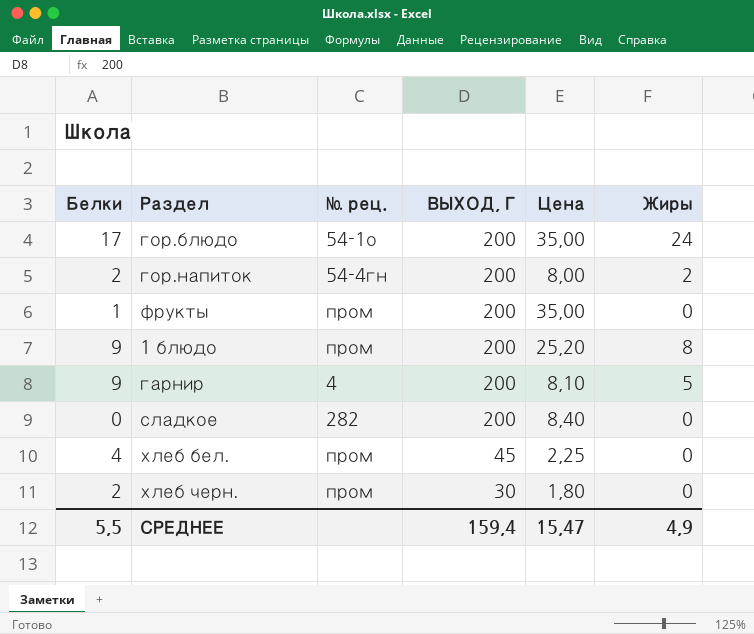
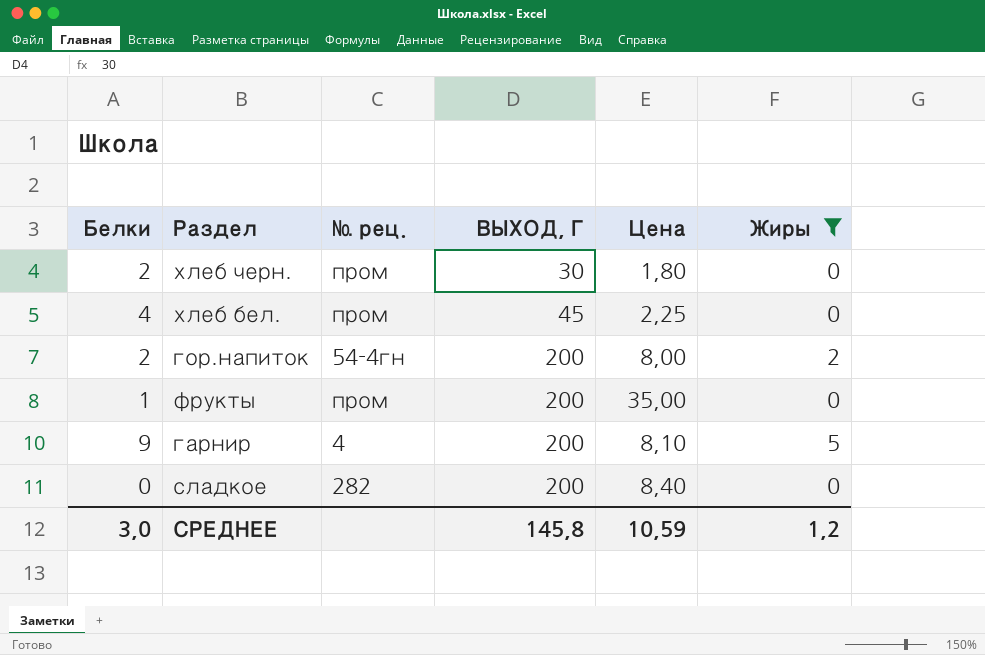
filter: none -> Жиры <= 5
row order: ВЫХОД, Г descending -> ВЫХОД, Г ascending
СРЕДНЕЕ | Белки: 5,5 -> 3,0
СРЕДНЕЕ | ВЫХОД, Г: 159,4 -> 145,8
СРЕДНЕЕ | Цена: 15,47 -> 10,59
СРЕДНЕЕ | Жиры: 4,9 -> 1,2

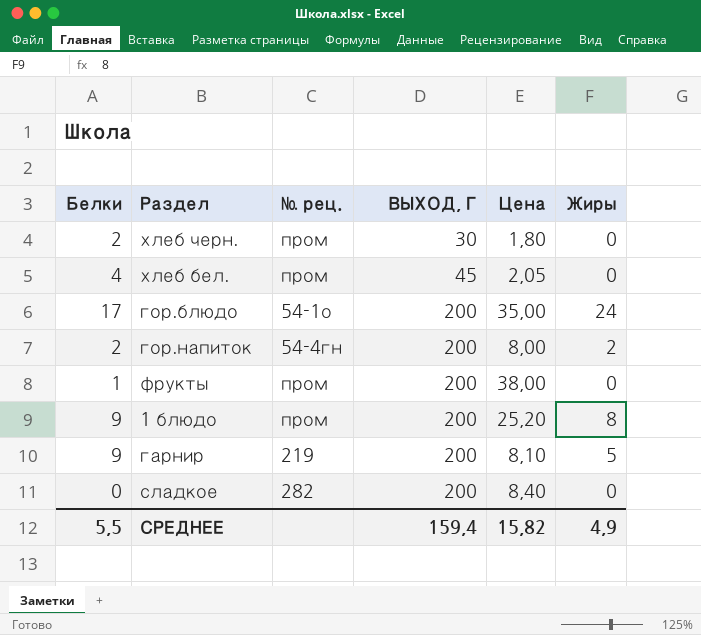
filter: Жиры <= 5 -> none
хлеб бел. | Цена: 2,25 -> 2,05
фрукты | Цена: 35,00 -> 38,00
гарнир | № рец.: 4 -> 219
СРЕДНЕЕ | Белки: 3,0 -> 5,5
СРЕДНЕЕ | ВЫХОД, Г: 145,8 -> 159,4
СРЕДНЕЕ | Цена: 10,59 -> 15,82
СРЕДНЕЕ | Жиры: 1,2 -> 4,9

